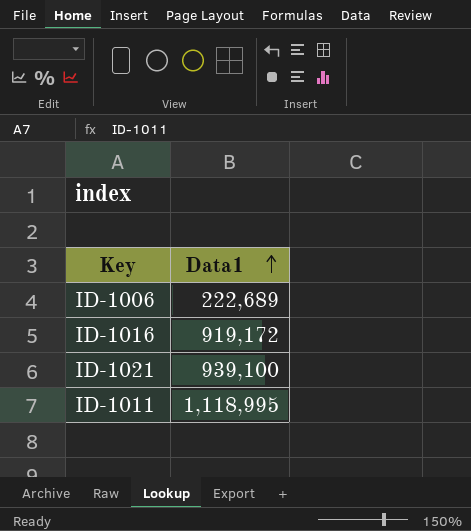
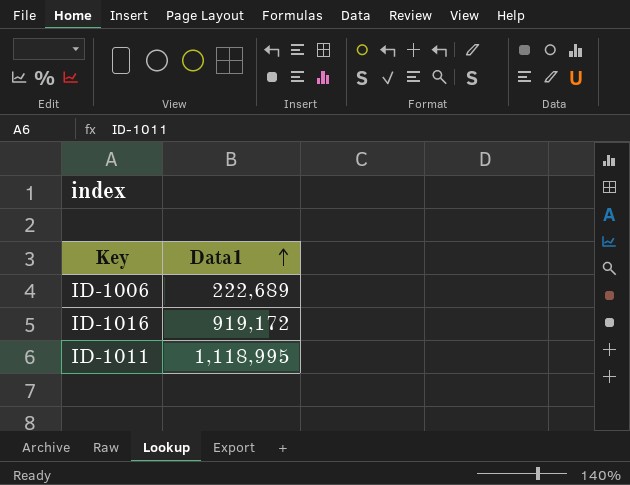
row ID-1021: 939,100 -> none

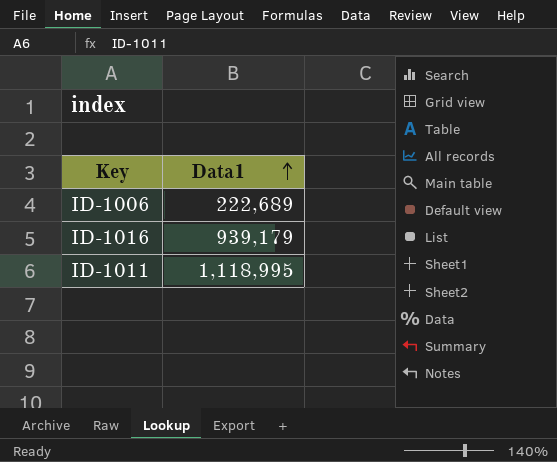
ID-1016 | Data1: 919,172 -> 939,179

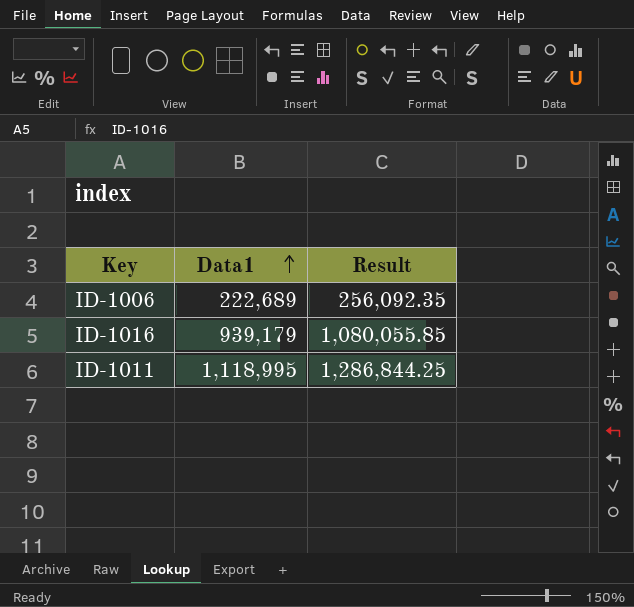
column Result | formula: none -> [Data1] * 1.15

